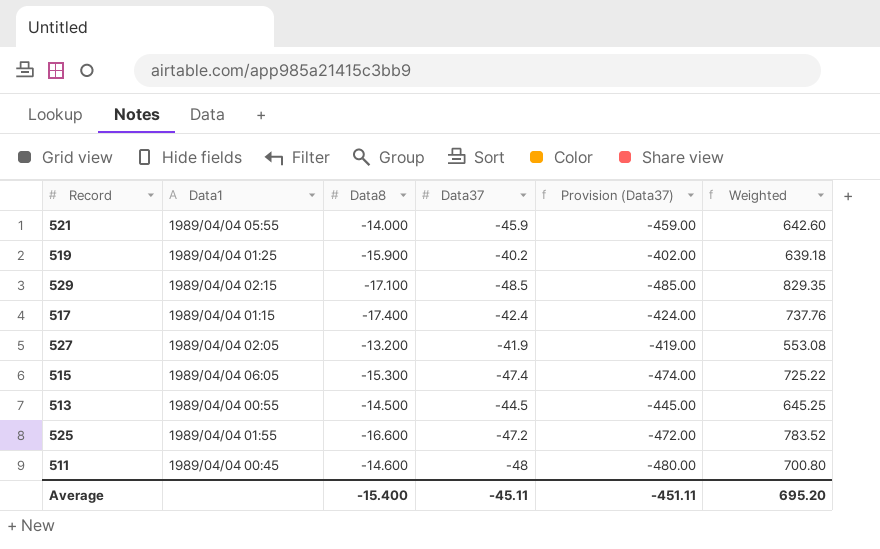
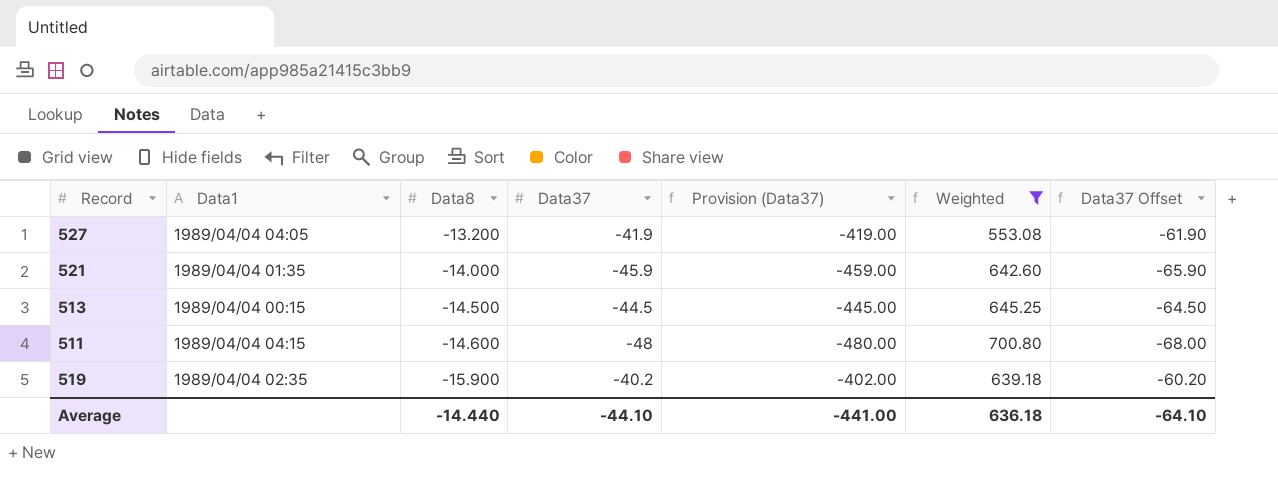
filter: none -> Weighted <= 700.80
row order: none -> Data8 descending
column Data37 Offset | formula: none -> [Data37] - 20
527 | Data1: 1989/04/04 02:05 -> 1989/04/04 04:05
521 | Data1: 1989/04/04 05:55 -> 1989/04/04 01:35
513 | Data1: 1989/04/04 00:55 -> 1989/04/04 00:15
511 | Data1: 1989/04/04 00:45 -> 1989/04/04 04:15
519 | Data1: 1989/04/04 01:25 -> 1989/04/04 02:35
Average | Data8: -15.400 -> -14.440
Average | Data37: -45.11 -> -44.10
Average | Provision (Data37): -451.11 -> -441.00
Average | Weighted: 695.20 -> 636.18

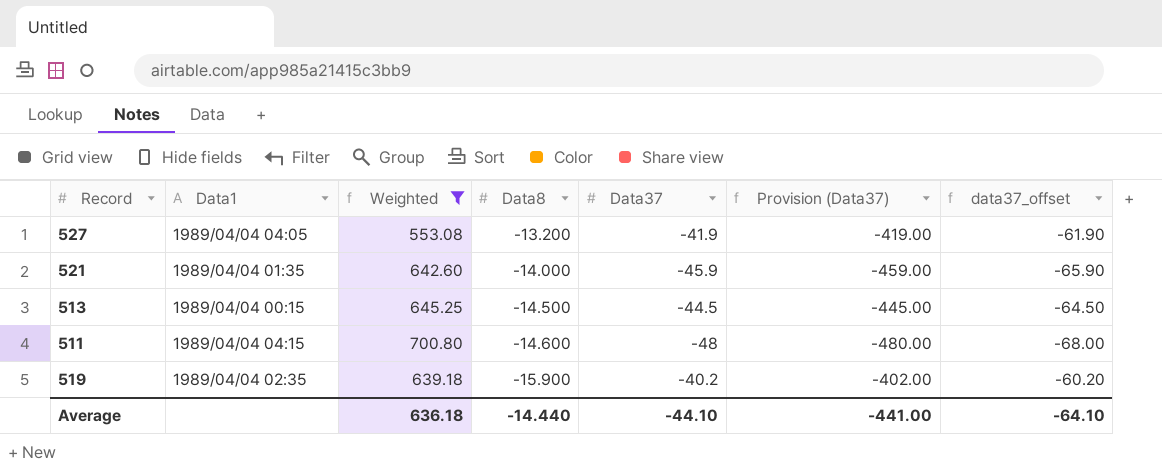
column Weighted | position: 6 -> 3
column name: Data37 Offset -> data37_offset

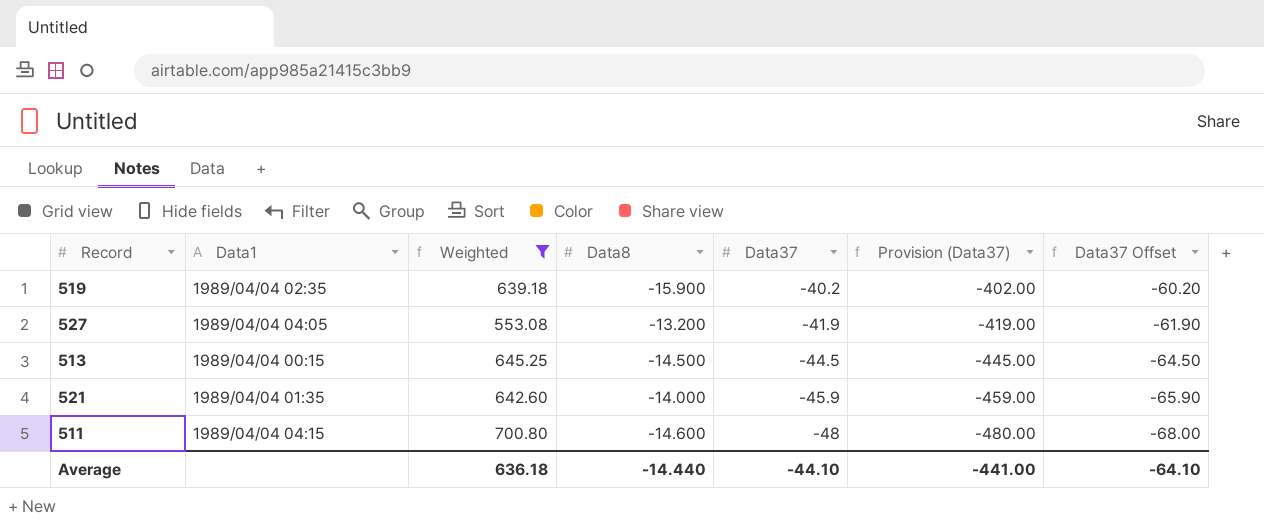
row order: Data8 descending -> Data37 descending
column name: data37_offset -> Data37 Offset

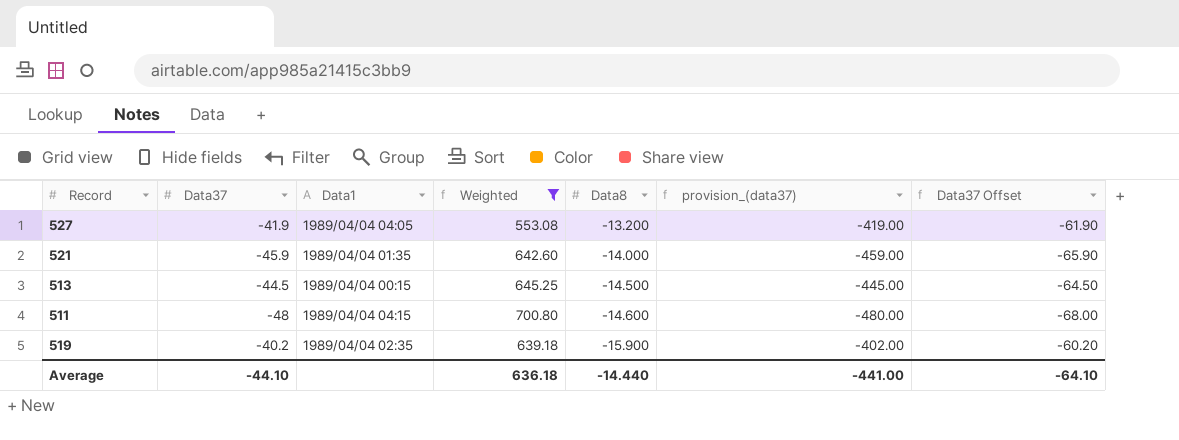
row order: Data37 descending -> Data8 descending
column Data37 | position: 5 -> 2
column name: Provision (Data37) -> provision_(data37)

